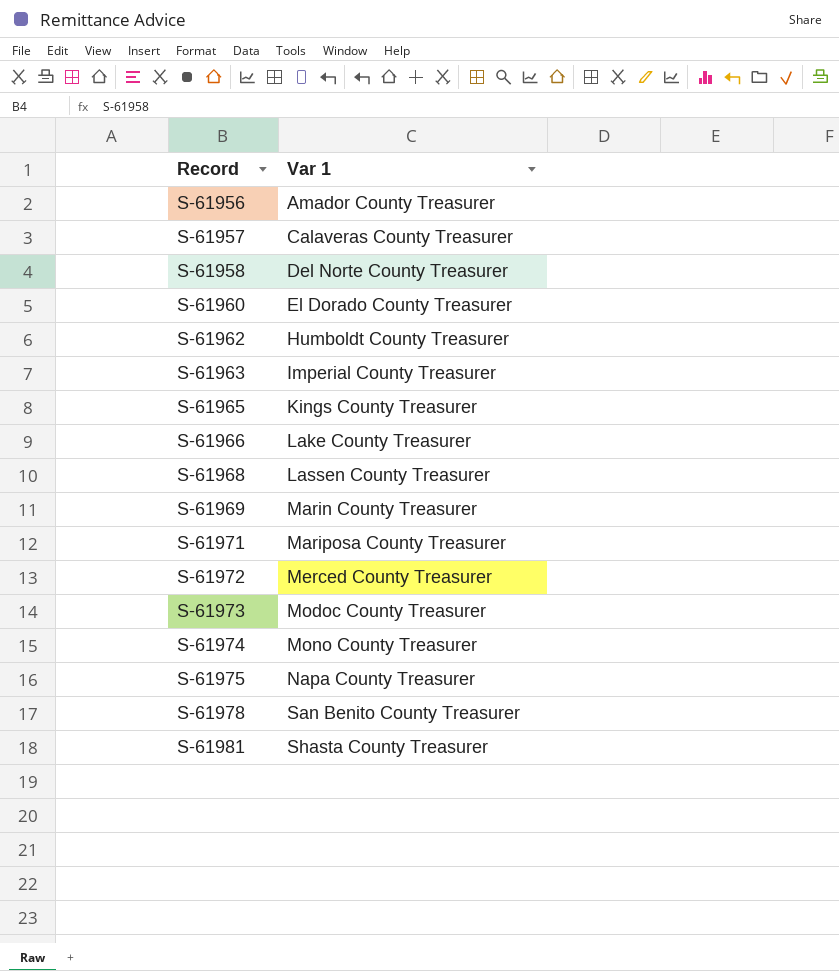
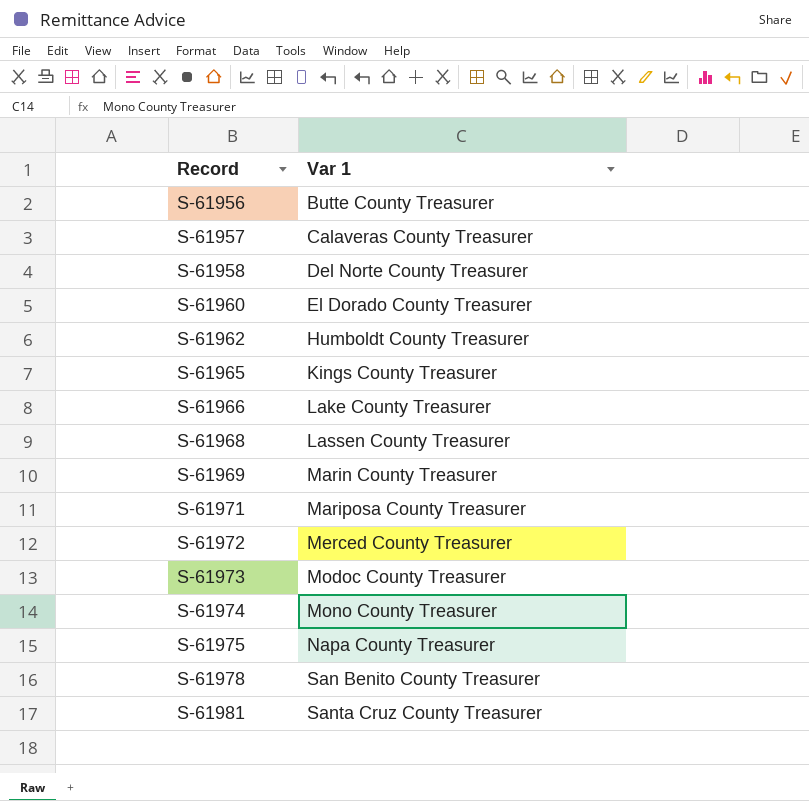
row S-61963: Imperial County Treasurer -> none
S-61956 | Var 1: Amador County Treasurer -> Butte County Treasurer
S-61981 | Var 1: Shasta County Treasurer -> Santa Cruz County Treasurer

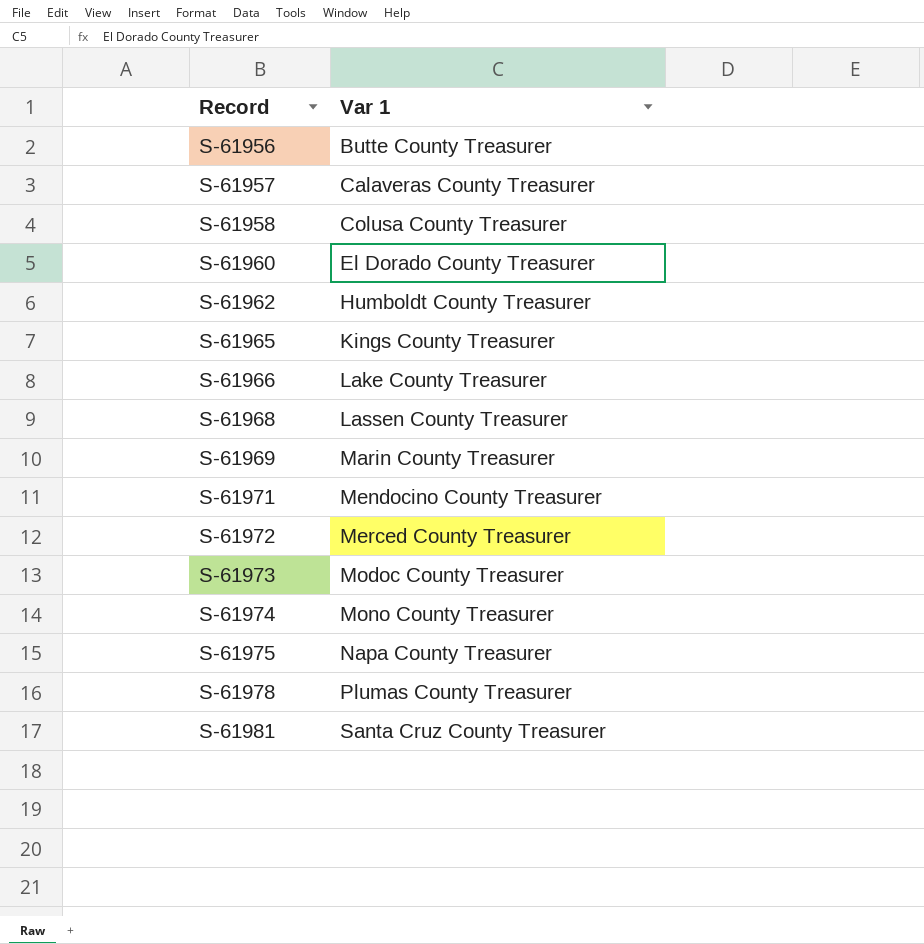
S-61958 | Var 1: Del Norte County Treasurer -> Colusa County Treasurer
S-61971 | Var 1: Mariposa County Treasurer -> Mendocino County Treasurer
S-61978 | Var 1: San Benito County Treasurer -> Plumas County Treasurer

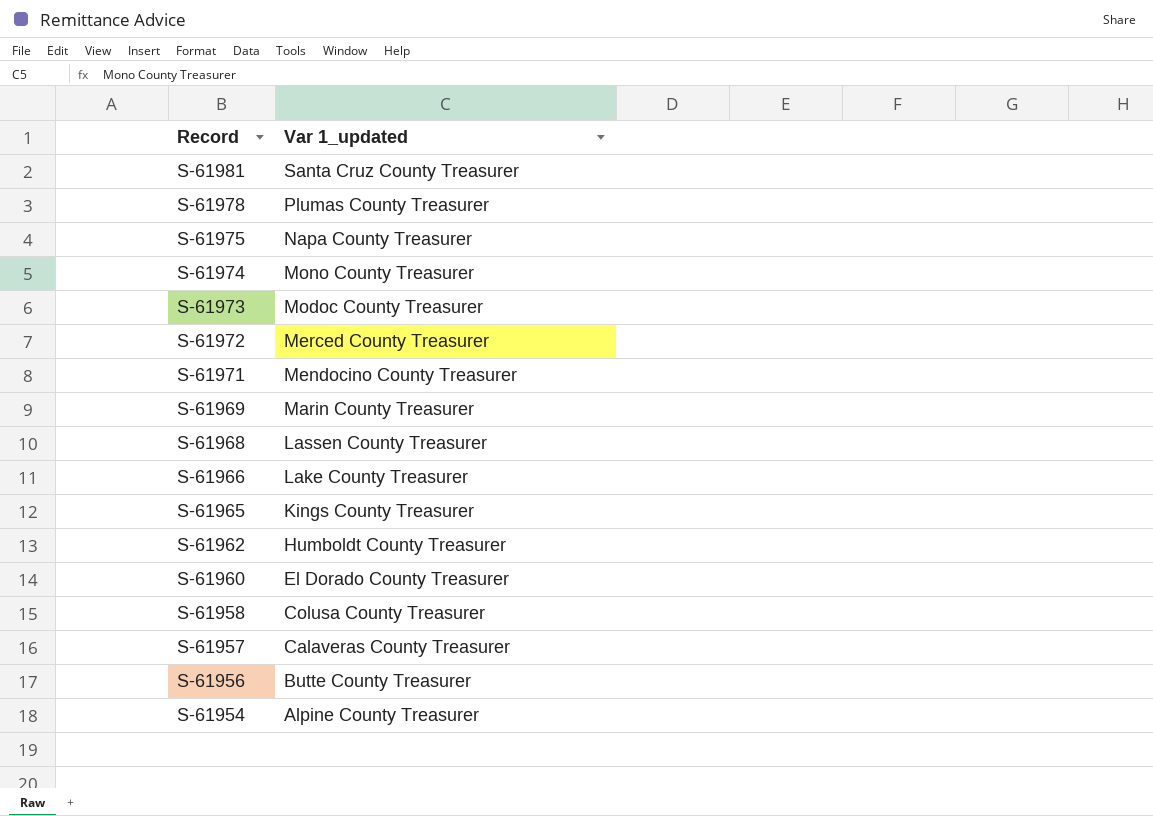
row order: Record ascending -> Record descending
column name: Var 1 -> Var 1_updated
row S-61954: none -> Alpine County Treasurer

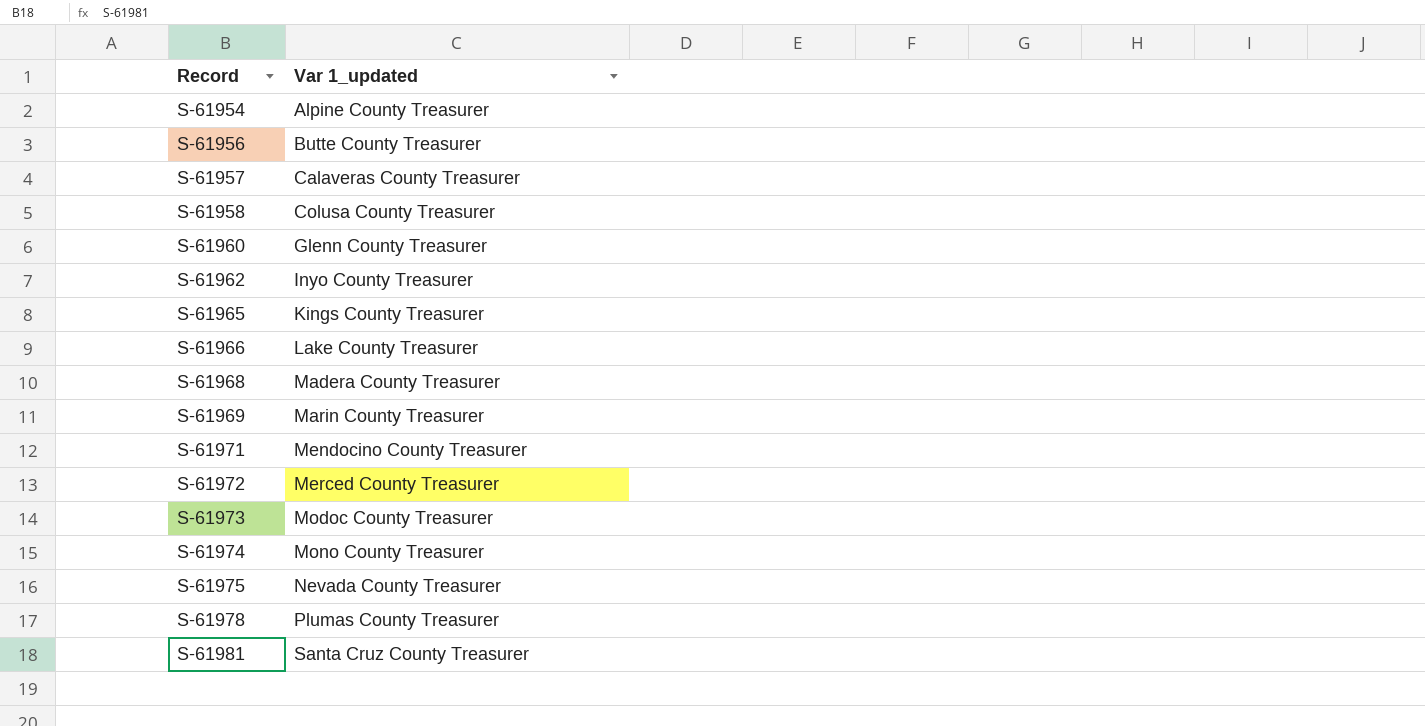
row order: Record descending -> Record ascending
S-61960 | Var 1_updated: El Dorado County Treasurer -> Glenn County Treasurer
S-61962 | Var 1_updated: Humboldt County Treasurer -> Inyo County Treasurer
S-61968 | Var 1_updated: Lassen County Treasurer -> Madera County Treasurer
S-61975 | Var 1_updated: Napa County Treasurer -> Nevada County Treasurer

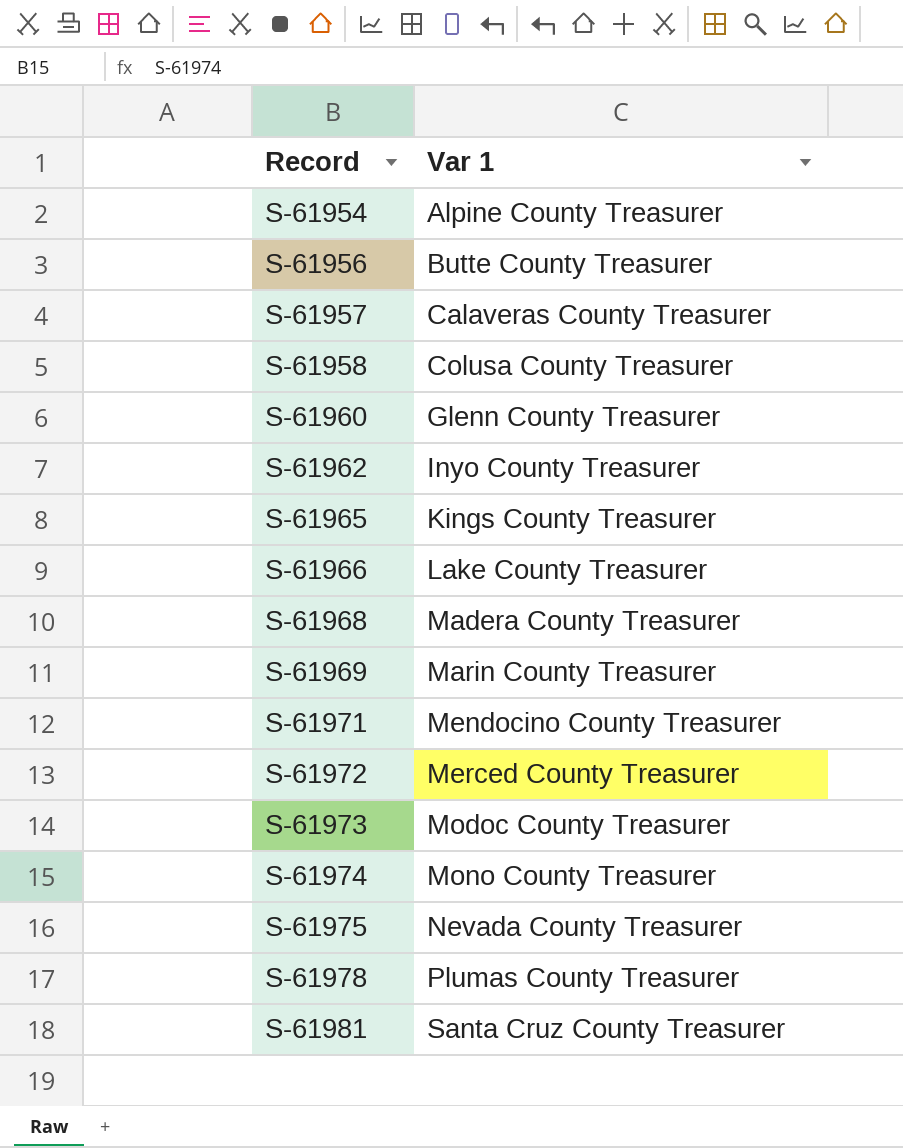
column name: Var 1_updated -> Var 1

